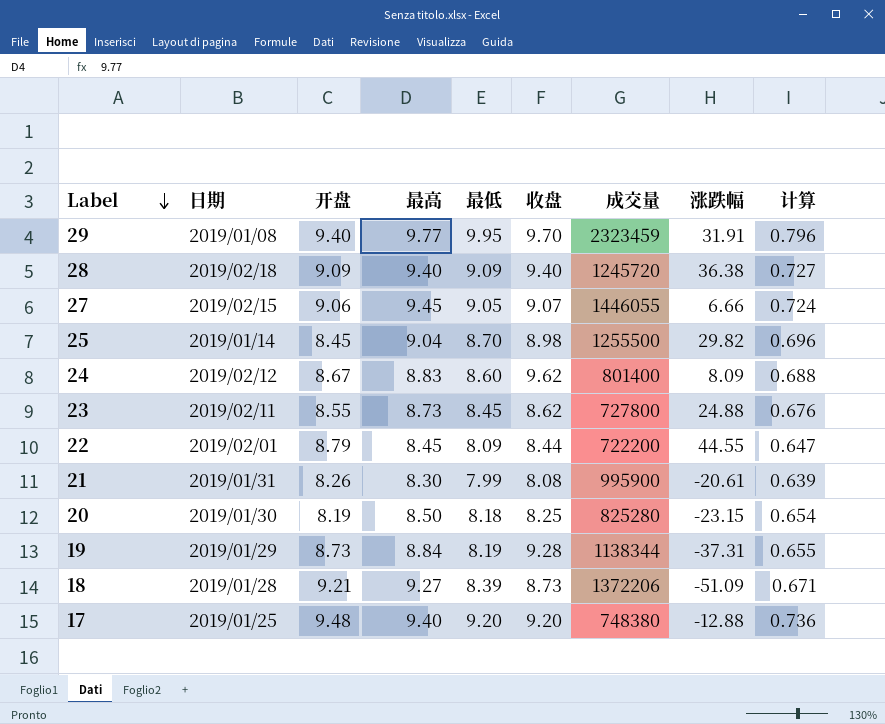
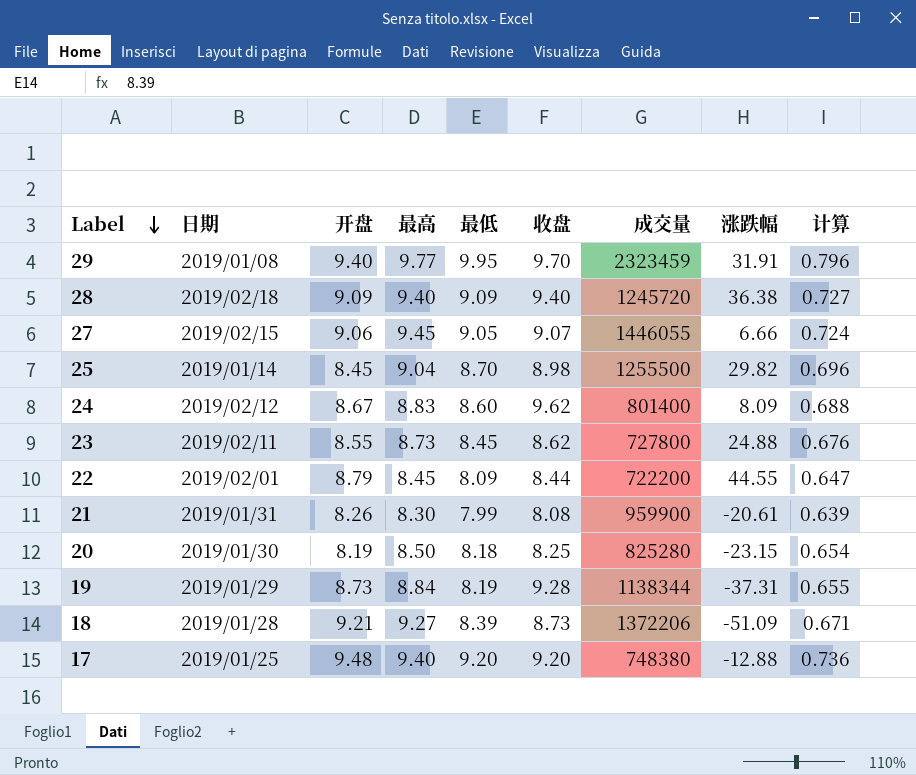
21 | 成交量: 995900 -> 959900

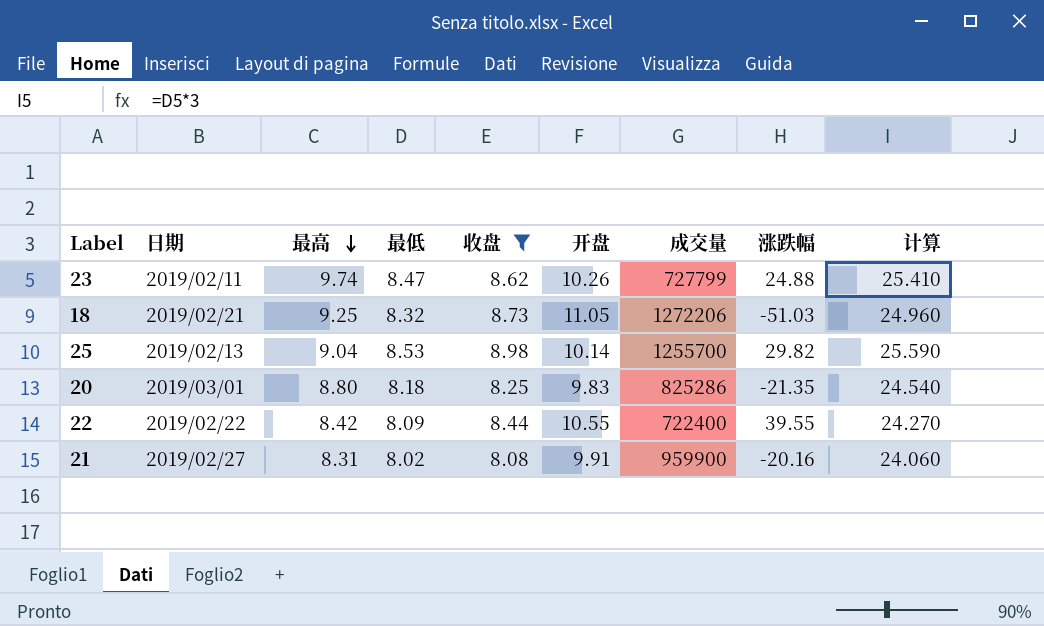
filter: none -> 收盘 <= 8.98
row order: Label descending -> 最高 descending
column 开盘 | position: 3 -> 6
column 计算 | formula: [最低] * 0.08 -> [最低] * 3
23 | 最高: 8.73 -> 9.74
23 | 最低: 8.45 -> 8.47
23 | 开盘: 8.55 -> 10.26
23 | 成交量: 727800 -> 727799
18 | 日期: 2019/01/28 -> 2019/02/21
18 | 最高: 9.27 -> 9.25
18 | 最低: 8.39 -> 8.32
18 | 开盘: 9.21 -> 11.05
18 | 成交量: 1372206 -> 1272206
18 | 涨跌幅: -51.09 -> -51.03
25 | 日期: 2019/01/14 -> 2019/02/13
25 | 最低: 8.70 -> 8.53
25 | 开盘: 8.45 -> 10.14
25 | 成交量: 1255500 -> 1255700
20 | 日期: 2019/01/30 -> 2019/03/01
20 | 最高: 8.50 -> 8.80
20 | 开盘: 8.19 -> 9.83
20 | 成交量: 825280 -> 825286
20 | 涨跌幅: -23.15 -> -21.35
22 | 日期: 2019/02/01 -> 2019/02/22
22 | 最高: 8.45 -> 8.42
22 | 开盘: 8.79 -> 10.55
22 | 成交量: 722200 -> 722400
22 | 涨跌幅: 44.55 -> 39.55
21 | 日期: 2019/01/31 -> 2019/02/27
21 | 最高: 8.30 -> 8.31
21 | 最低: 7.99 -> 8.02
21 | 开盘: 8.26 -> 9.91
21 | 涨跌幅: -20.61 -> -20.16

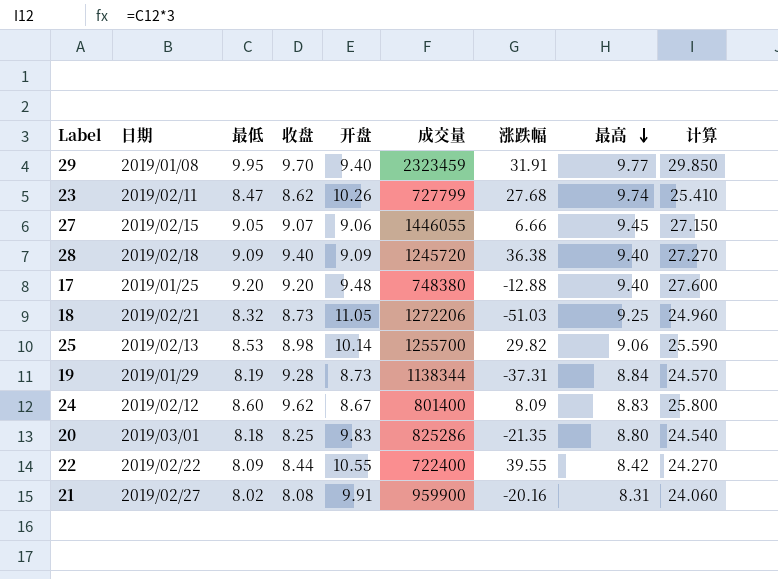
filter: 收盘 <= 8.98 -> none
column 最高 | position: 3 -> 8
23 | 涨跌幅: 24.88 -> 27.68
25 | 最高: 9.04 -> 9.06

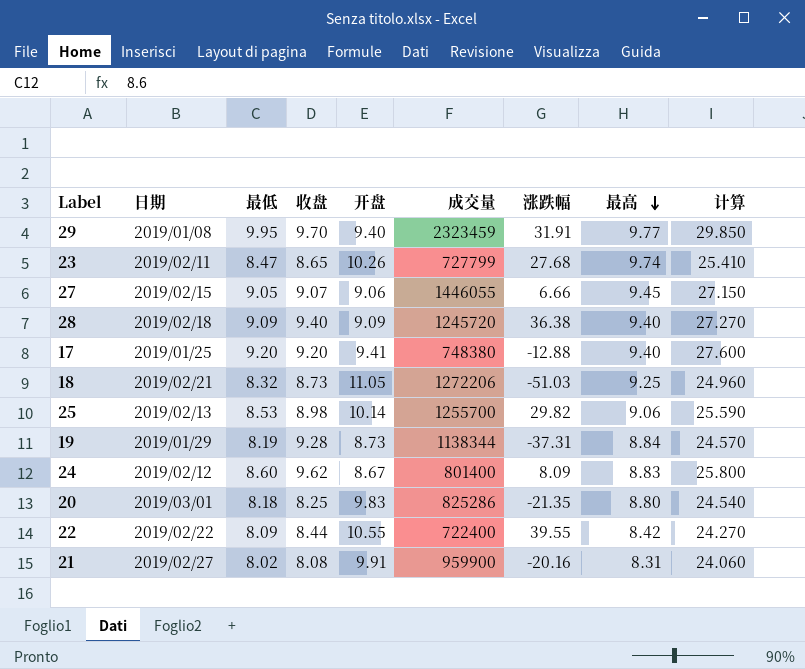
23 | 收盘: 8.62 -> 8.65
17 | 开盘: 9.48 -> 9.41

